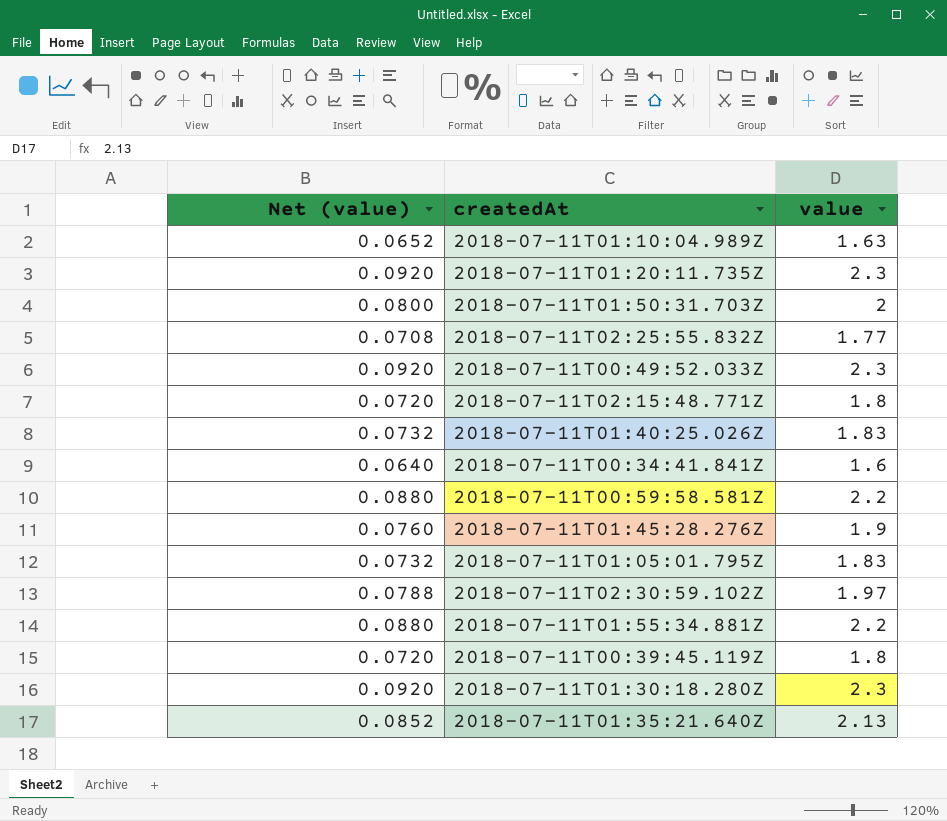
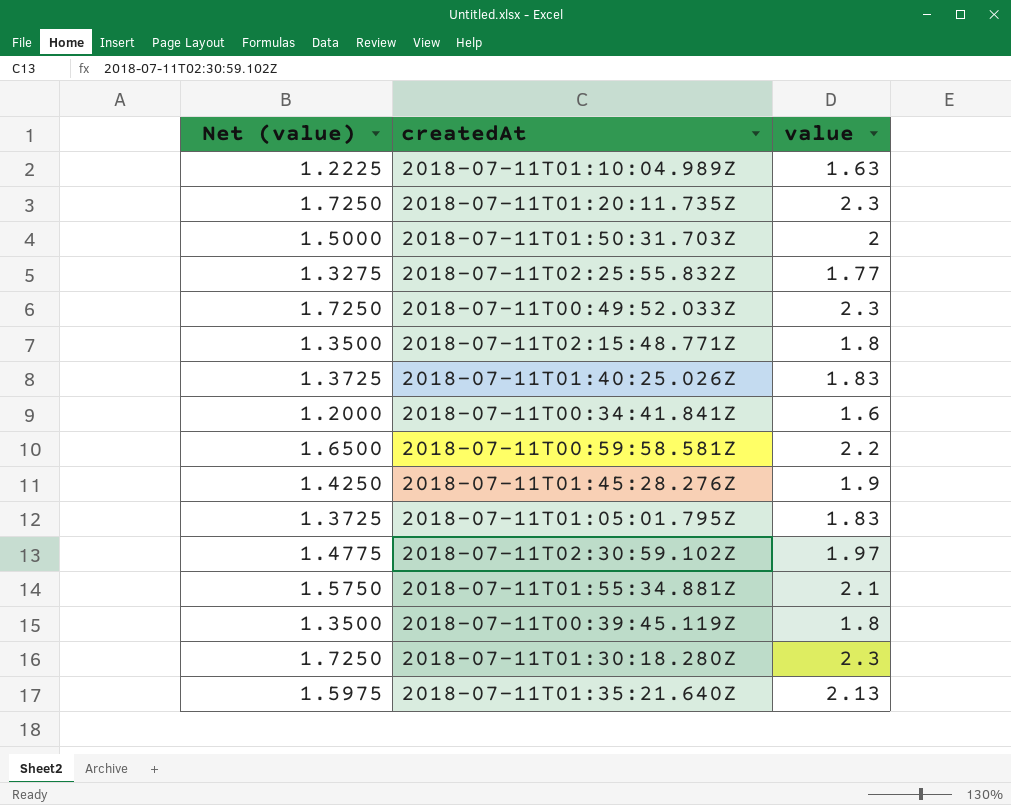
column Net (value) | formula: [value] * 0.04 -> [value] * 0.75
2018-07-11T01:55:34.881Z | value: 2.2 -> 2.1

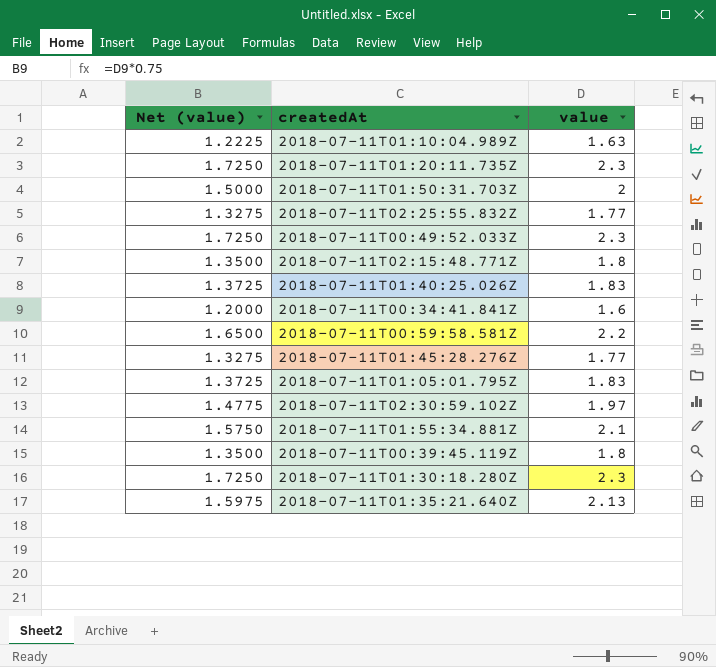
2018-07-11T01:45:28.276Z | Net (value): 1.4250 -> 1.3275
2018-07-11T01:45:28.276Z | value: 1.9 -> 1.77

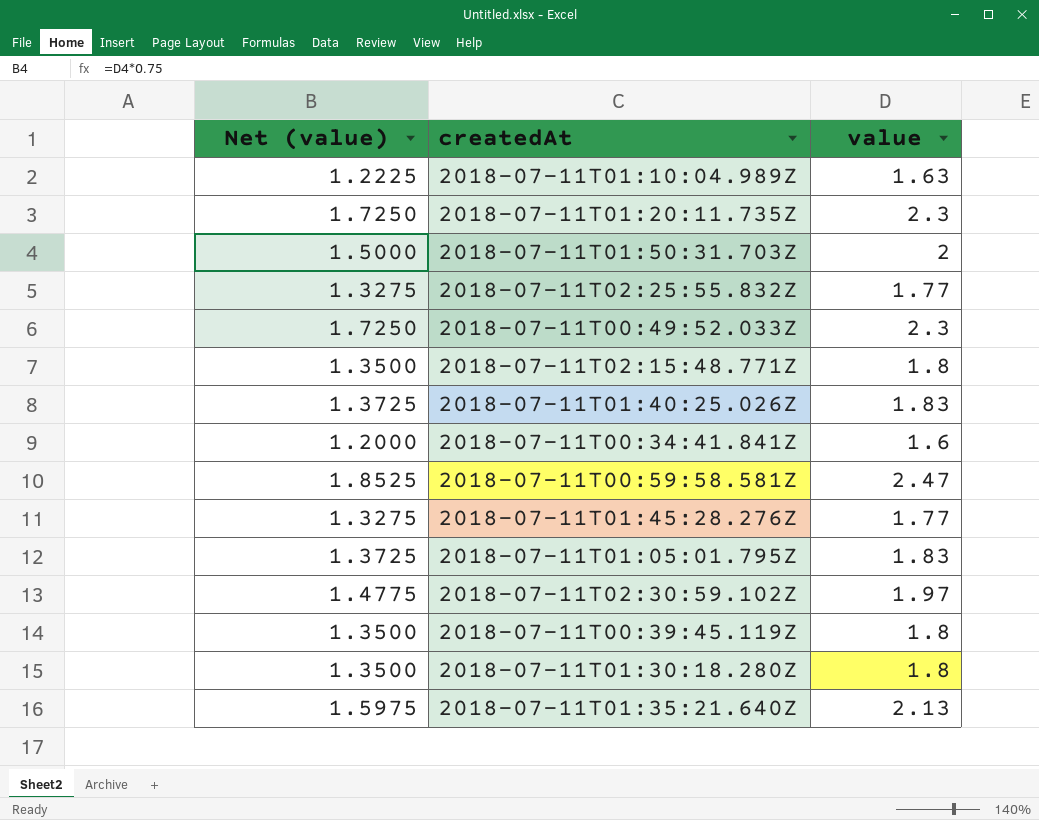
row 2018-07-11T01:55:34.881Z: 1.5750 | 2.1 -> none
2018-07-11T00:59:58.581Z | Net (value): 1.6500 -> 1.8525
2018-07-11T00:59:58.581Z | value: 2.2 -> 2.47
2018-07-11T01:30:18.280Z | Net (value): 1.7250 -> 1.3500
2018-07-11T01:30:18.280Z | value: 2.3 -> 1.8

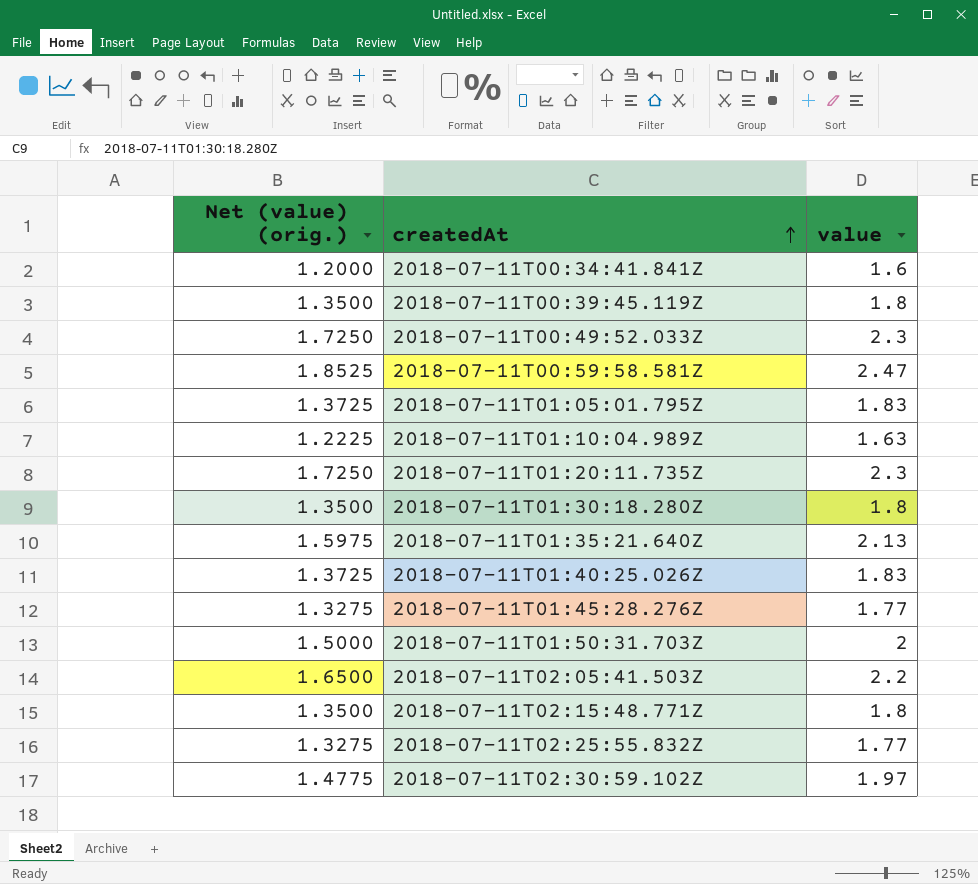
row order: none -> createdAt ascending
column name: Net (value) -> Net (value) (orig.)
row 2018-07-11T02:05:41.503Z: none -> 1.6500 | 2.2

